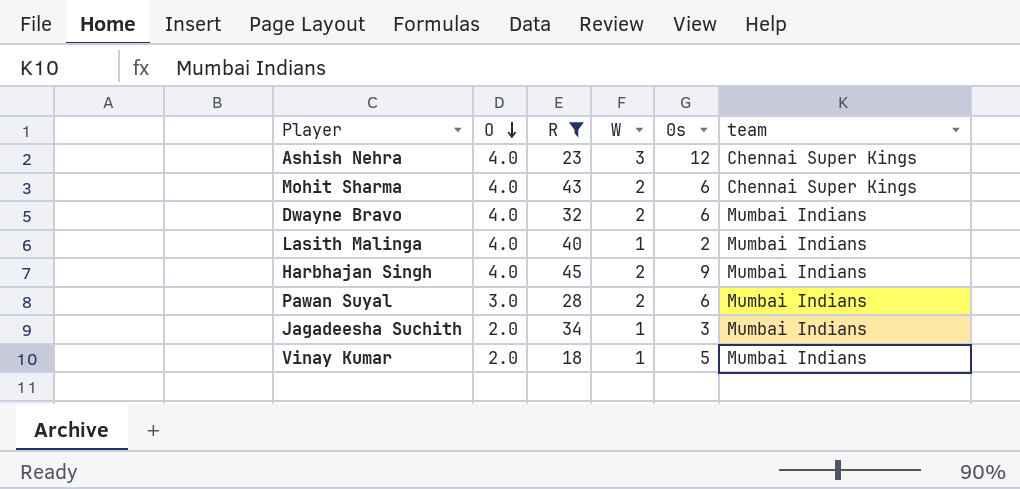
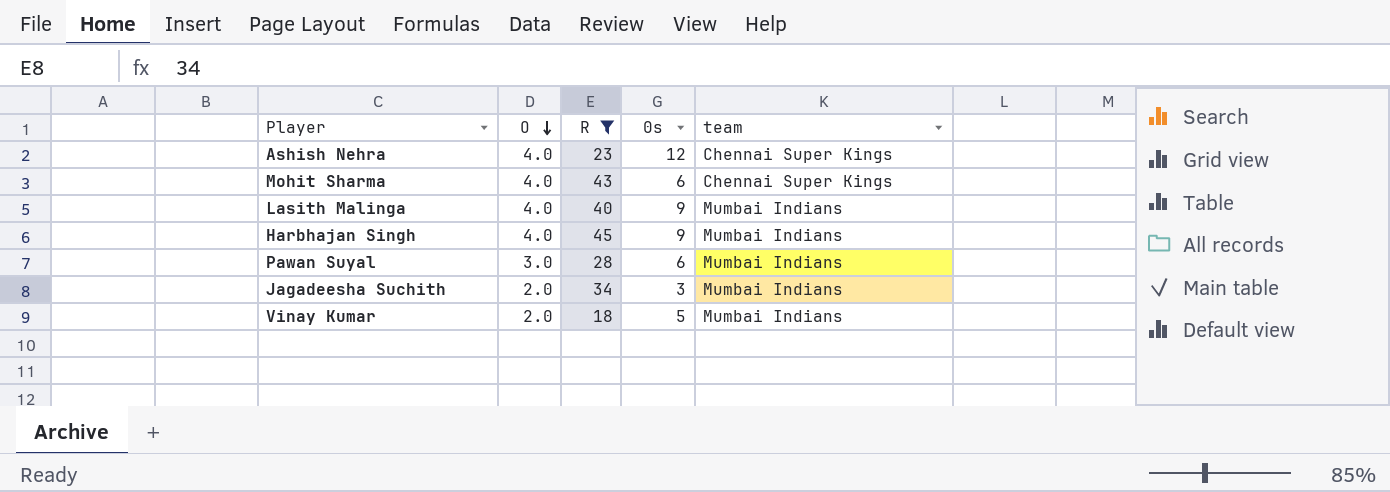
column W | position: 4 -> none
row Dwayne Bravo: 4.0 | 32 | 2 | 6 | Mumbai Indians -> none
Lasith Malinga | 0s: 2 -> 9

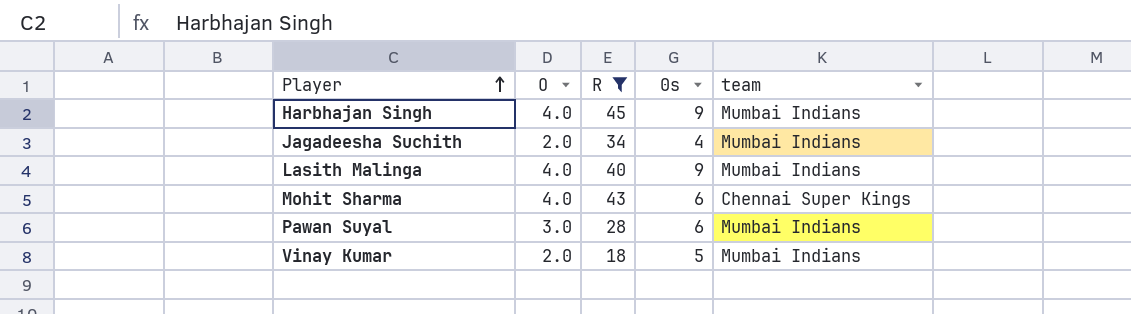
row order: O descending -> Player ascending
row Ashish Nehra: 4.0 | 23 | 12 | Chennai Super Kings -> none
Jagadeesha Suchith | 0s: 3 -> 4

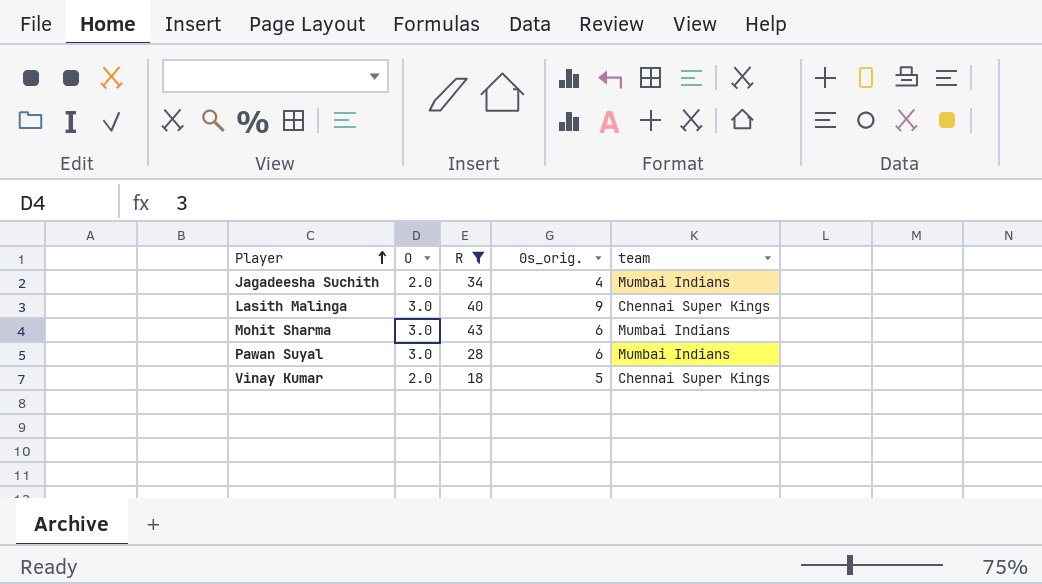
column name: 0s -> 0s_orig.
row Harbhajan Singh: 4.0 | 45 | 9 | Mumbai Indians -> none
Lasith Malinga | O: 4.0 -> 3.0
Lasith Malinga | team: Mumbai Indians -> Chennai Super Kings
Mohit Sharma | O: 4.0 -> 3.0
Mohit Sharma | team: Chennai Super Kings -> Mumbai Indians
Vinay Kumar | team: Mumbai Indians -> Chennai Super Kings

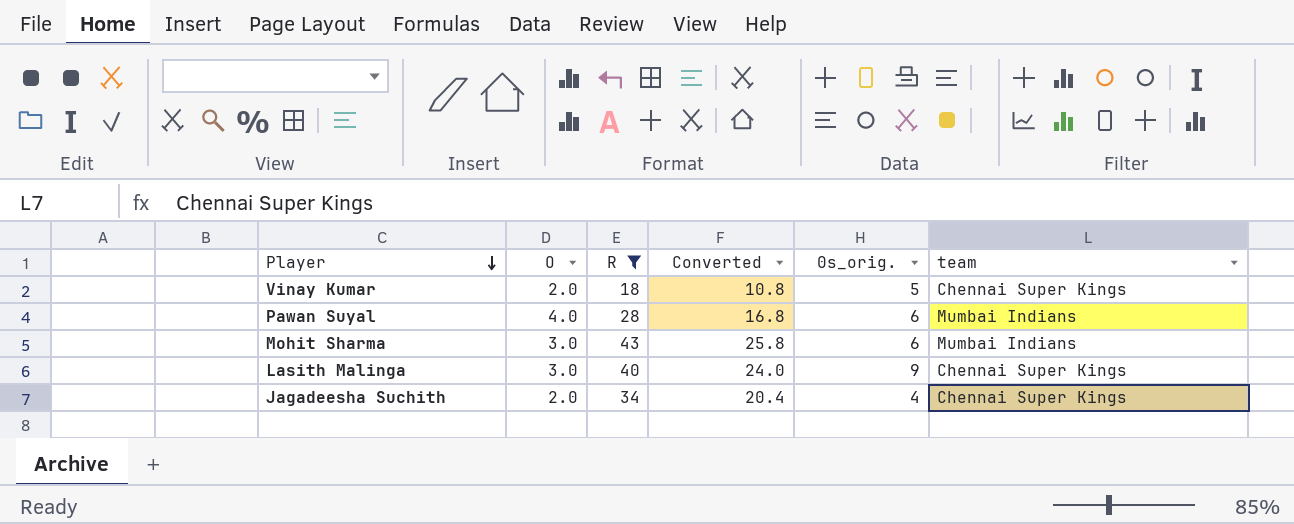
row order: Player ascending -> Player descending
column Converted | formula: none -> [R] * 0.6
Pawan Suyal | O: 3.0 -> 4.0
Jagadeesha Suchith | team: Mumbai Indians -> Chennai Super Kings

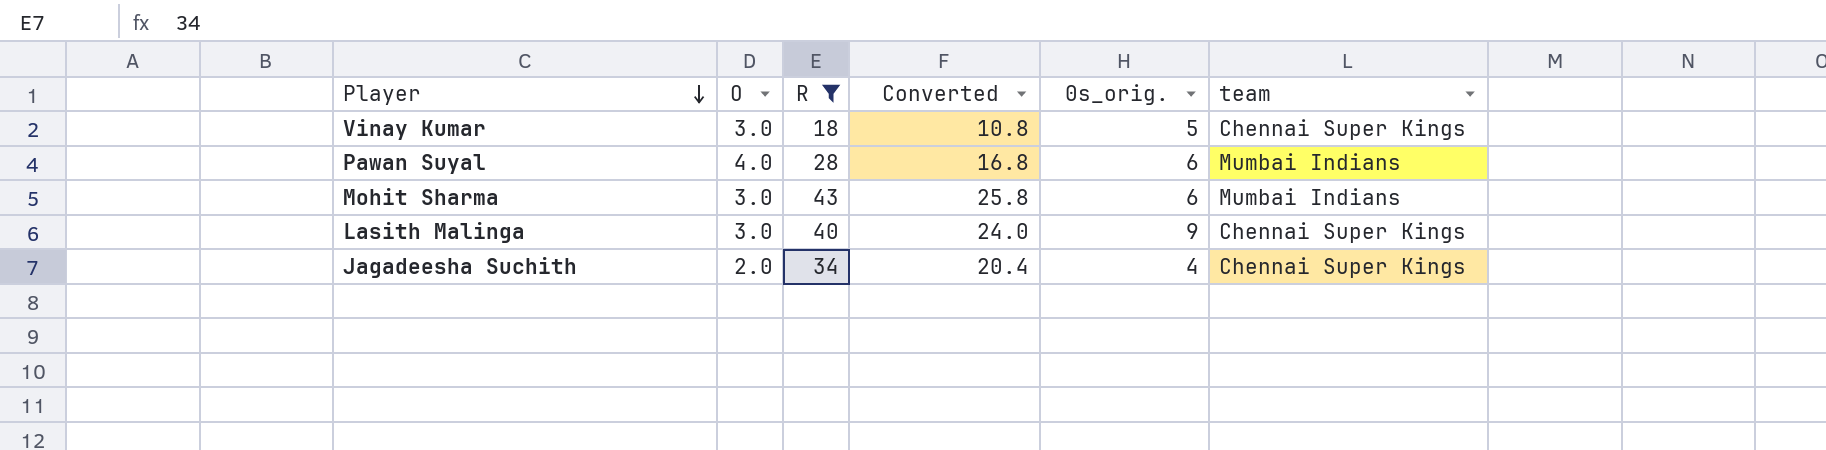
Vinay Kumar | O: 2.0 -> 3.0

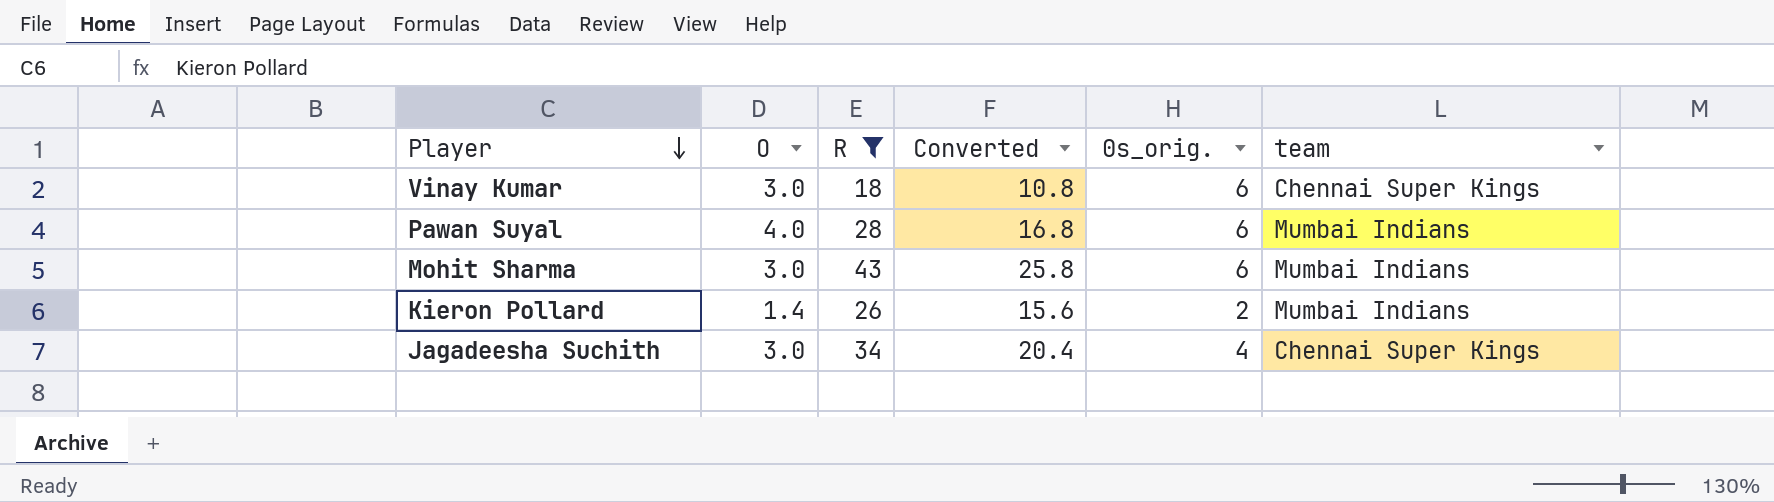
row Lasith Malinga: 3.0 | 40 | 24.0 | 9 | Chennai Super Kings -> none
Vinay Kumar | 0s_orig.: 5 -> 6
row Kieron Pollard: none -> 1.4 | 26 | 15.6 | 2 | Mumbai Indians
Jagadeesha Suchith | O: 2.0 -> 3.0

